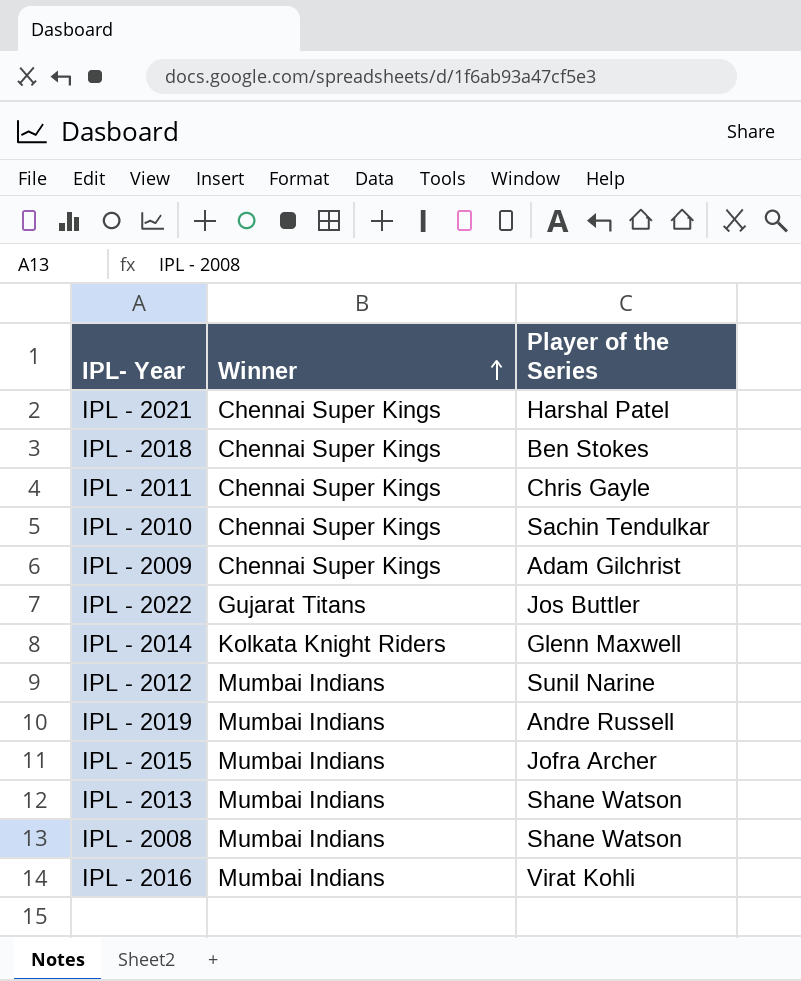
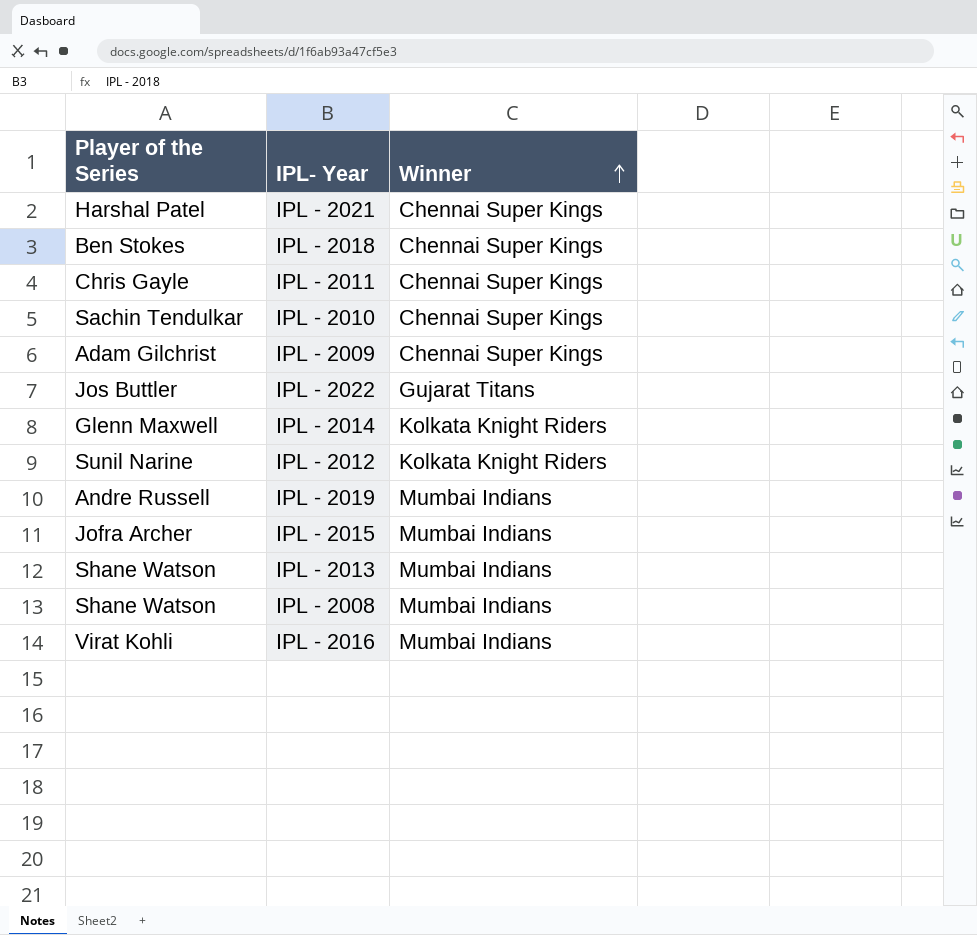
column Player of the Series | position: 3 -> 1
IPL - 2012 | Winner: Mumbai Indians -> Kolkata Knight Riders

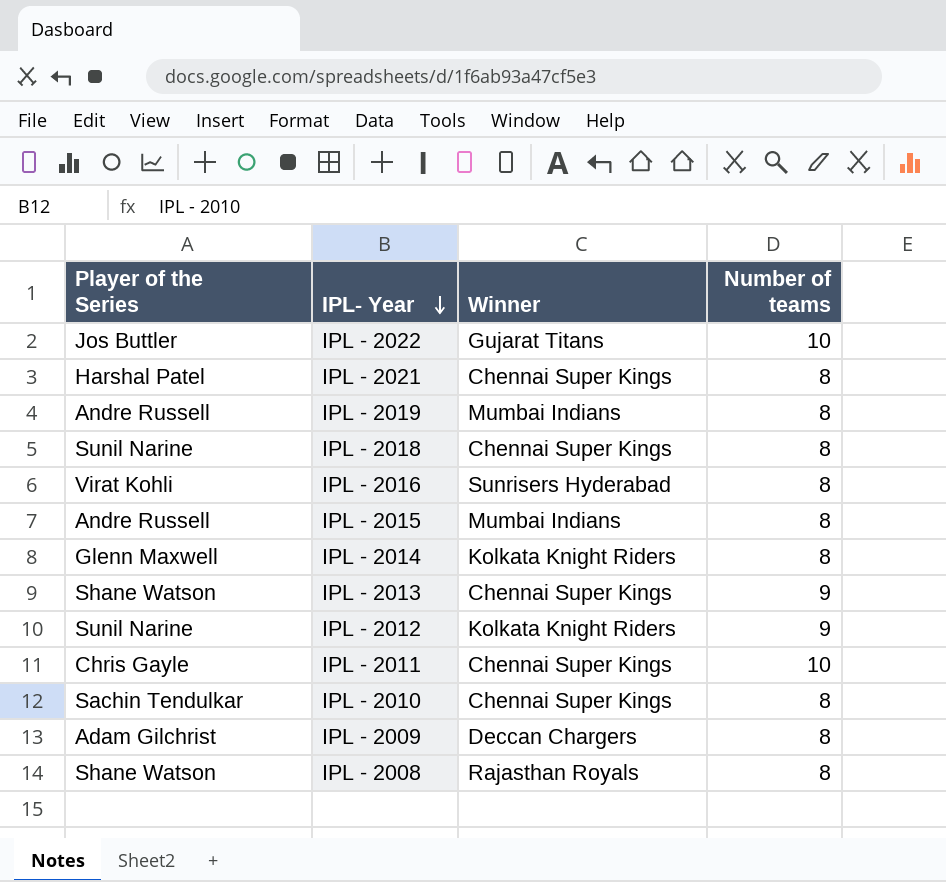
row order: Winner ascending -> IPL- Year descending
column Number of teams | position: none -> 4
IPL - 2018 | Player of the Series: Ben Stokes -> Sunil Narine
IPL - 2016 | Winner: Mumbai Indians -> Sunrisers Hyderabad
IPL - 2015 | Player of the Series: Jofra Archer -> Andre Russell
IPL - 2013 | Winner: Mumbai Indians -> Chennai Super Kings
IPL - 2009 | Winner: Chennai Super Kings -> Deccan Chargers
IPL - 2008 | Winner: Mumbai Indians -> Rajasthan Royals

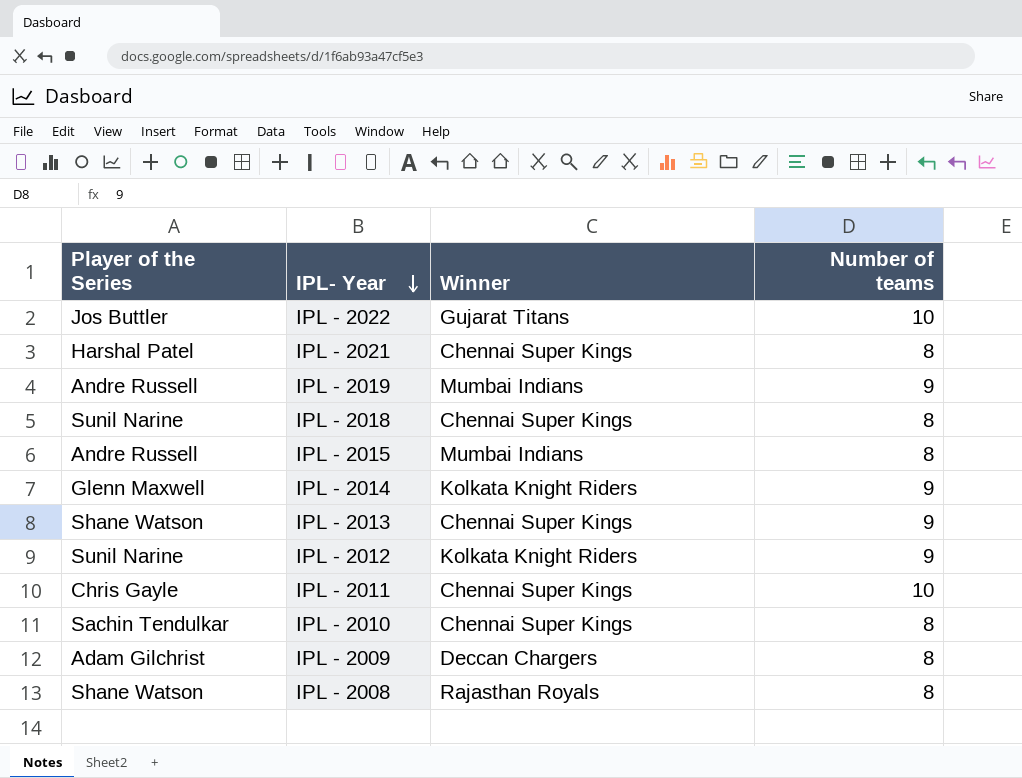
row IPL - 2016: Virat Kohli | Sunrisers Hyderabad | 8 -> none
IPL - 2019 | Number of teams: 8 -> 9
IPL - 2014 | Number of teams: 8 -> 9

